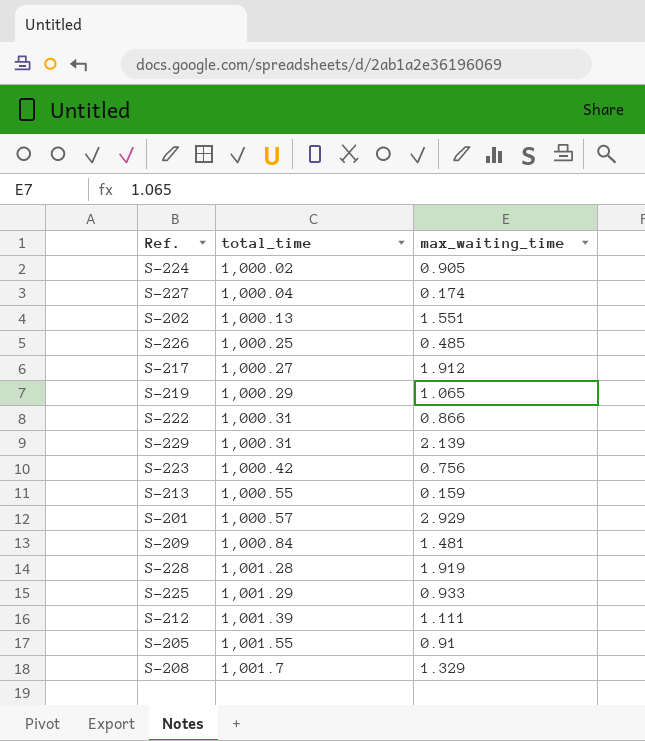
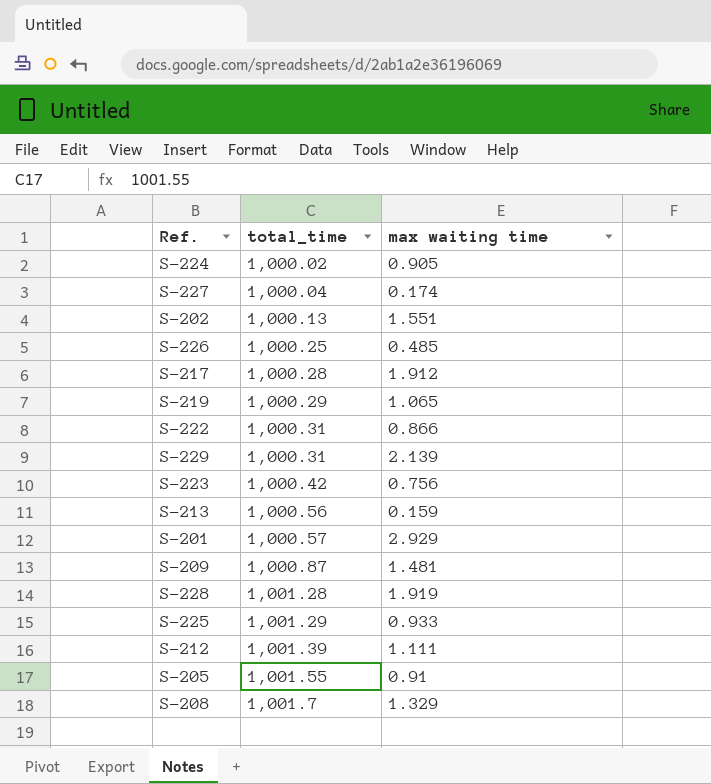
column name: max_waiting_time -> max waiting time
S-217 | total_time: 1,000.27 -> 1,000.28
S-213 | total_time: 1,000.55 -> 1,000.56
S-209 | total_time: 1,000.84 -> 1,000.87

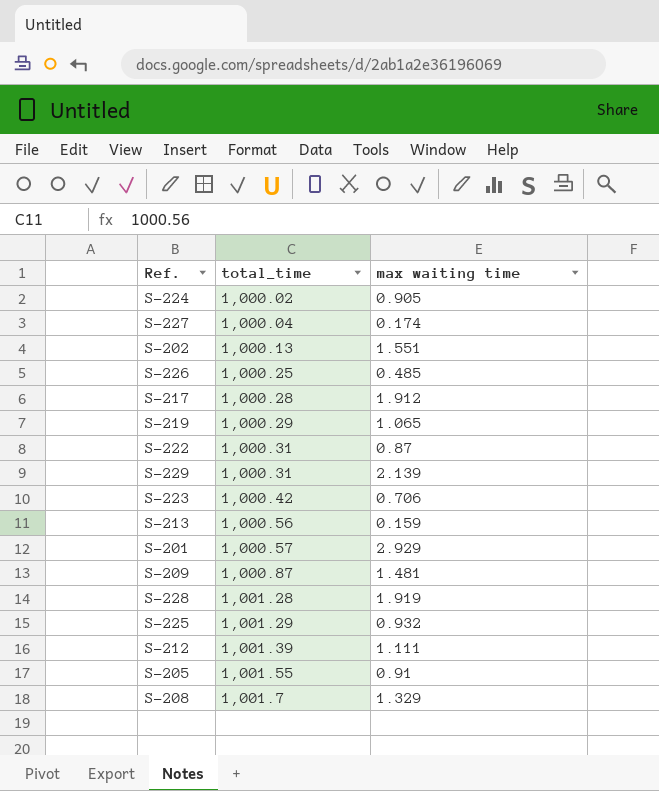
S-222 | max waiting time: 0.866 -> 0.87
S-223 | max waiting time: 0.756 -> 0.706
S-225 | max waiting time: 0.933 -> 0.932

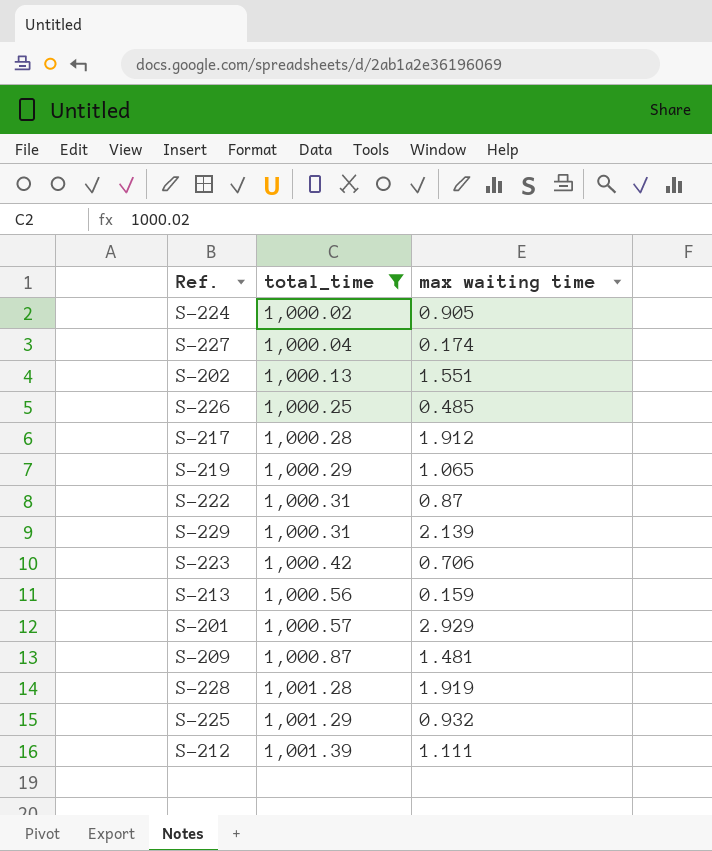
filter: none -> total_time <= 1,001.39

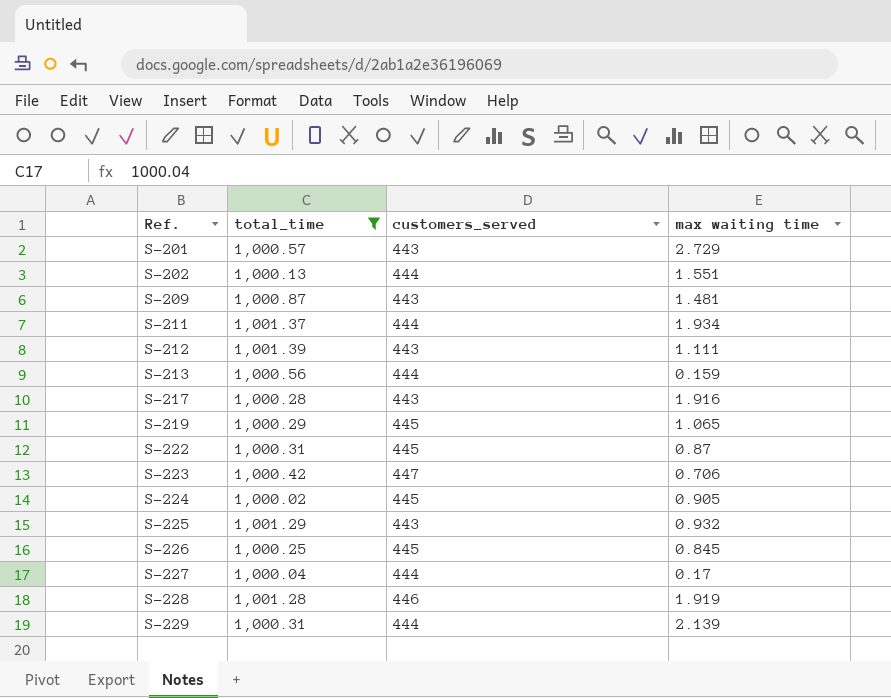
row order: total_time ascending -> Ref. ascending
column customers_served | position: none -> 3
S-201 | max waiting time: 2.929 -> 2.729
row S-211: none -> 1,001.37 | 444 | 1.934
S-217 | max waiting time: 1.912 -> 1.916
S-226 | max waiting time: 0.485 -> 0.845
S-227 | max waiting time: 0.174 -> 0.17

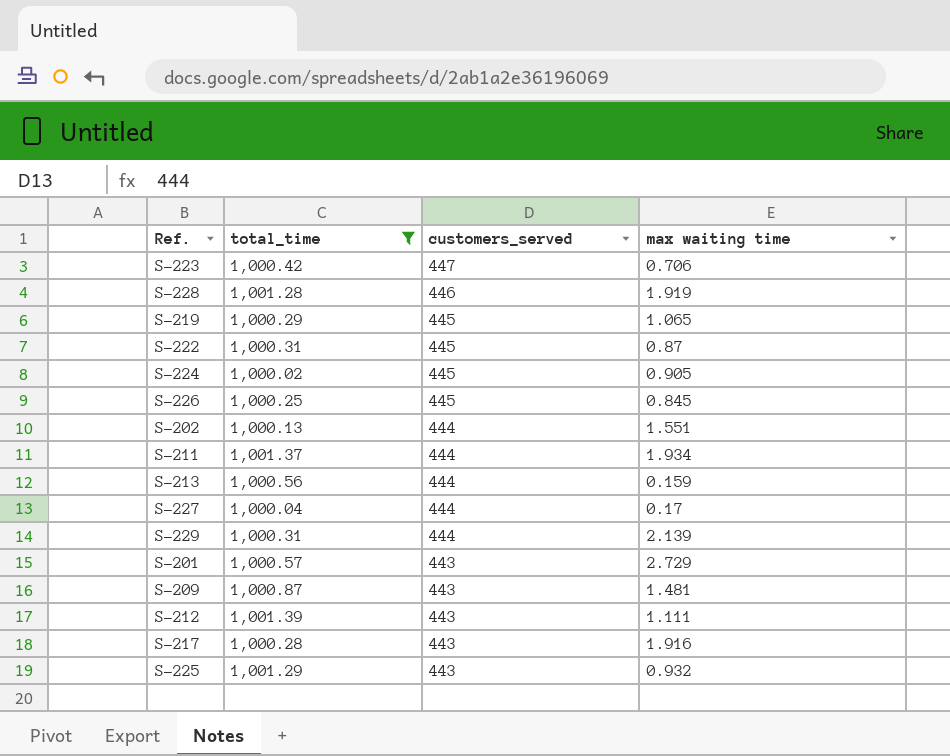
row order: Ref. ascending -> customers_served descending

